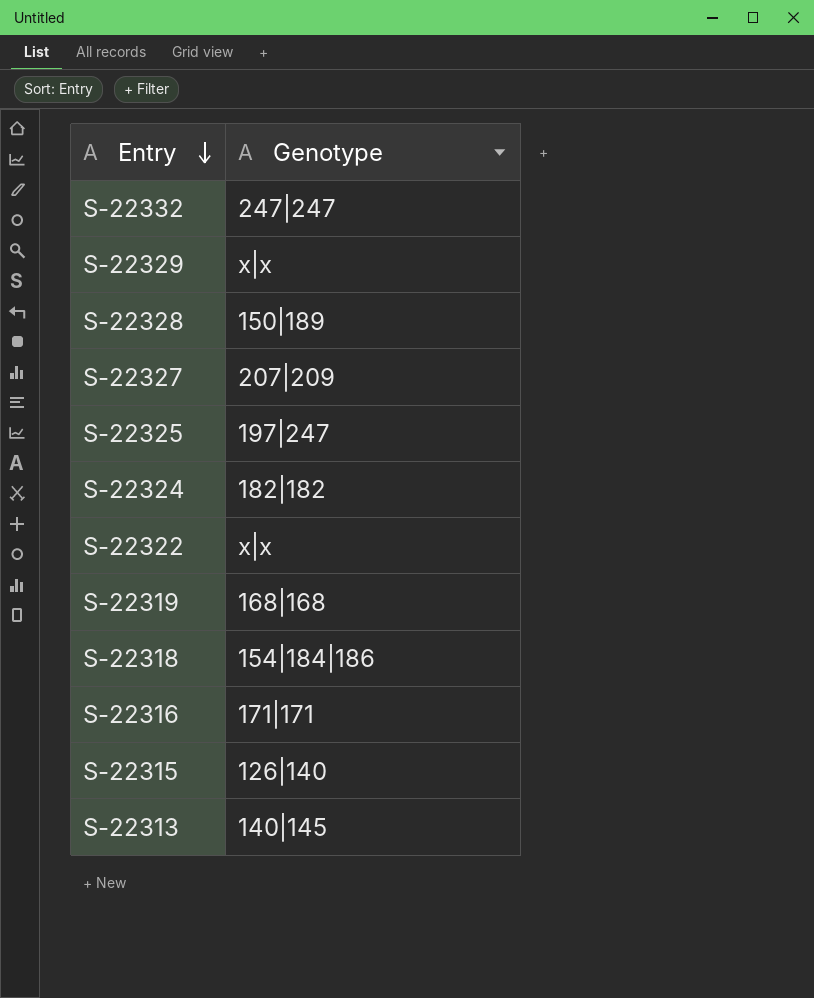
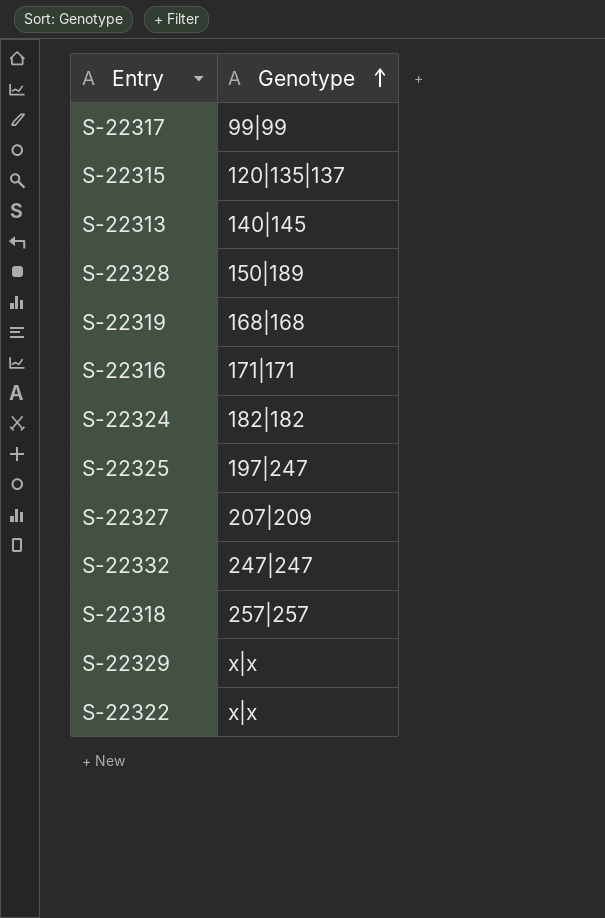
row order: Entry descending -> Genotype ascending
row S-22317: none -> 99|99
S-22315 | Genotype: 126|140 -> 120|135|137
S-22318 | Genotype: 154|184|186 -> 257|257

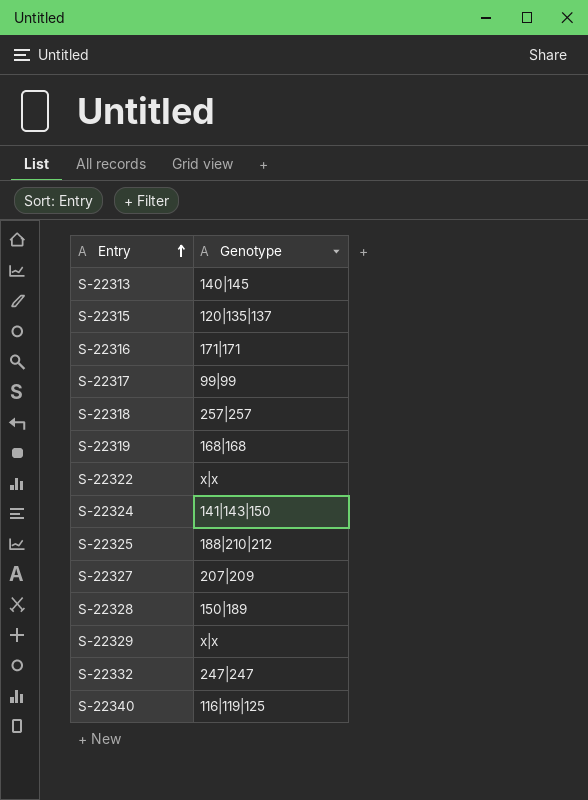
row order: Genotype ascending -> Entry ascending
S-22324 | Genotype: 182|182 -> 141|143|150
S-22325 | Genotype: 197|247 -> 188|210|212
row S-22340: none -> 116|119|125

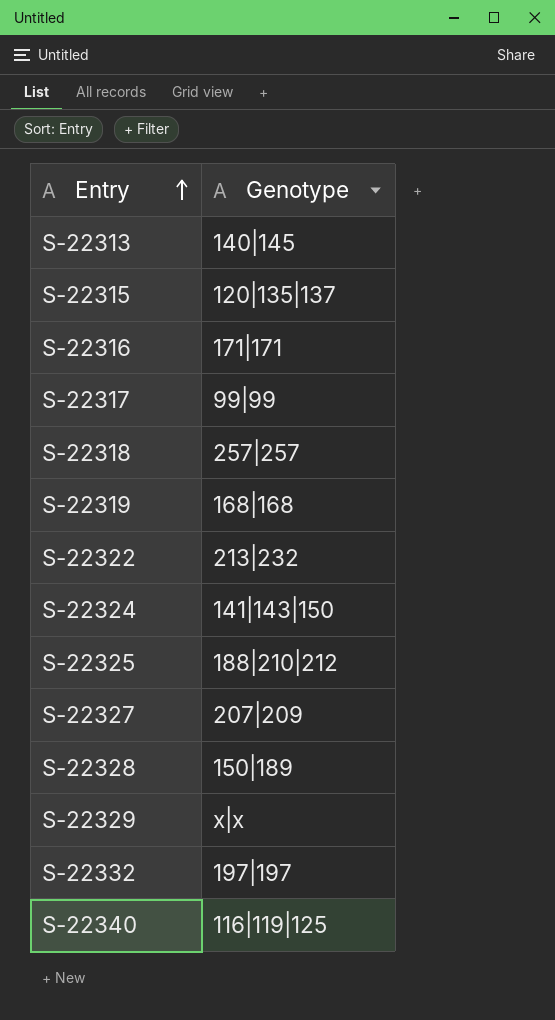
S-22322 | Genotype: x|x -> 213|232
S-22332 | Genotype: 247|247 -> 197|197

